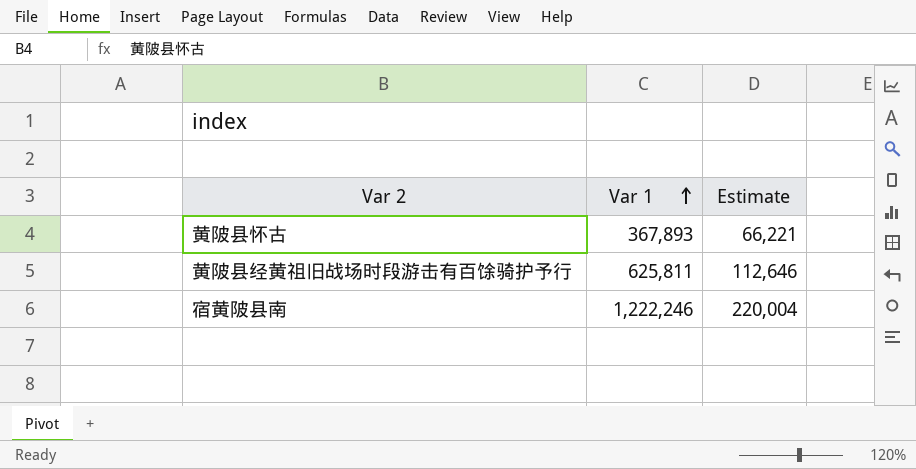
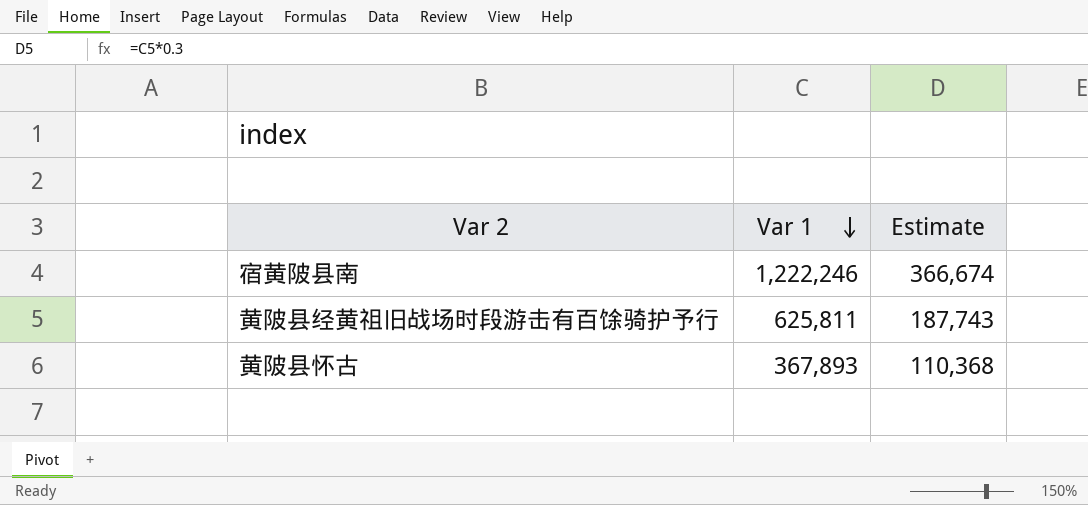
row order: Var 1 ascending -> Var 1 descending
column Estimate | formula: [Var 1] * 0.18 -> [Var 1] * 0.3

